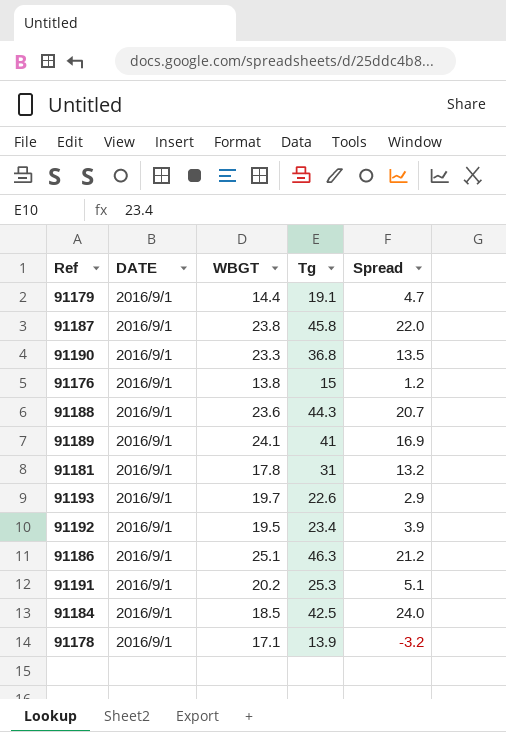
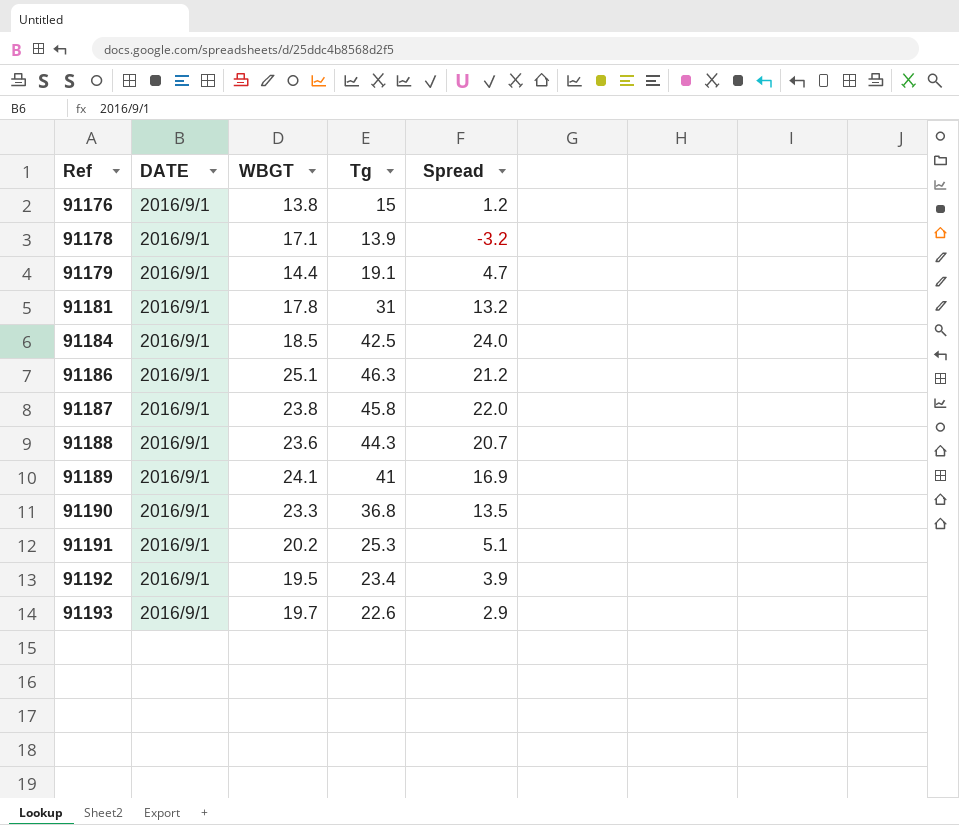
row order: none -> Ref ascending

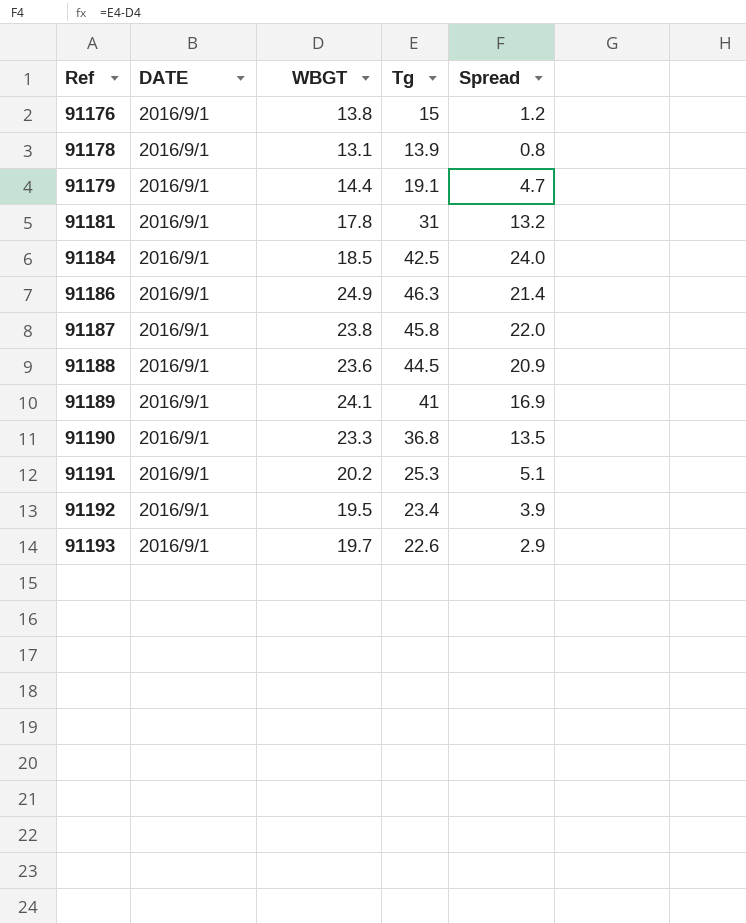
91178 | WBGT: 17.1 -> 13.1
91178 | Spread: -3.2 -> 0.8
91186 | WBGT: 25.1 -> 24.9
91186 | Spread: 21.2 -> 21.4
91188 | Tg: 44.3 -> 44.5
91188 | Spread: 20.7 -> 20.9

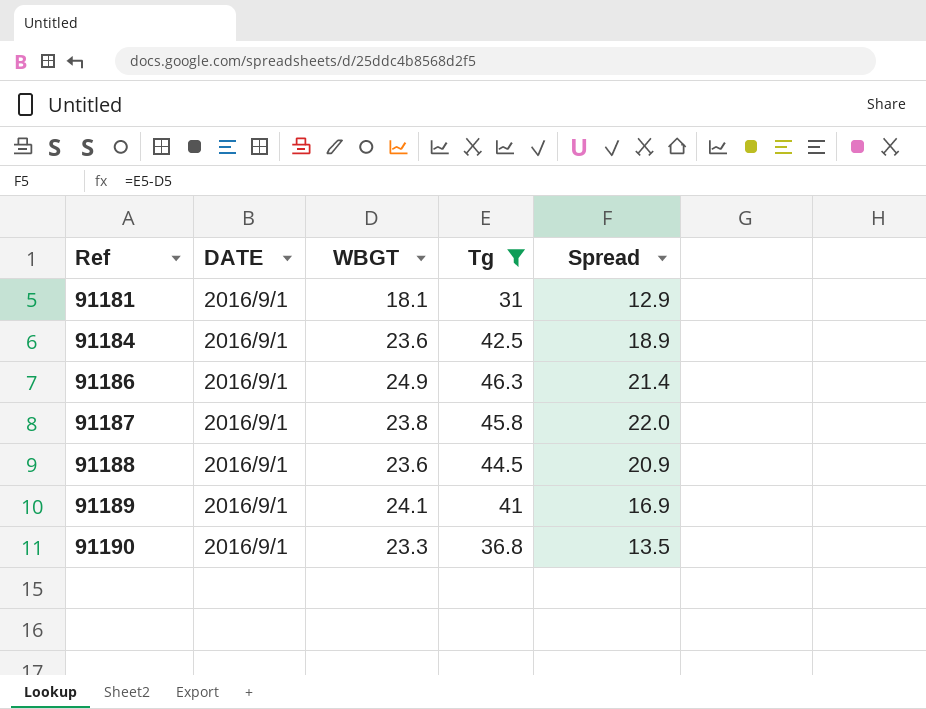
filter: none -> Tg >= 31
91181 | WBGT: 17.8 -> 18.1
91181 | Spread: 13.2 -> 12.9
91184 | WBGT: 18.5 -> 23.6
91184 | Spread: 24.0 -> 18.9

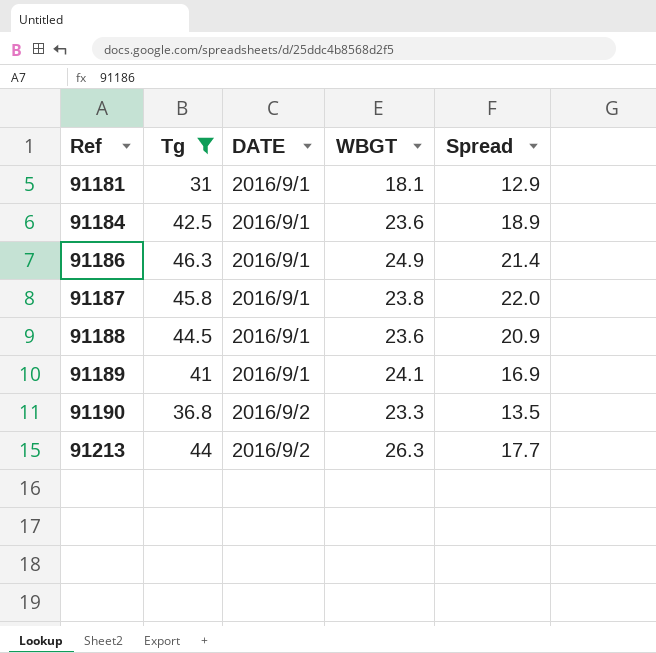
column Tg | position: 4 -> 2
91190 | DATE: 2016/9/1 -> 2016/9/2
row 91213: none -> 44 | 2016/9/2 | 26.3 | 17.7

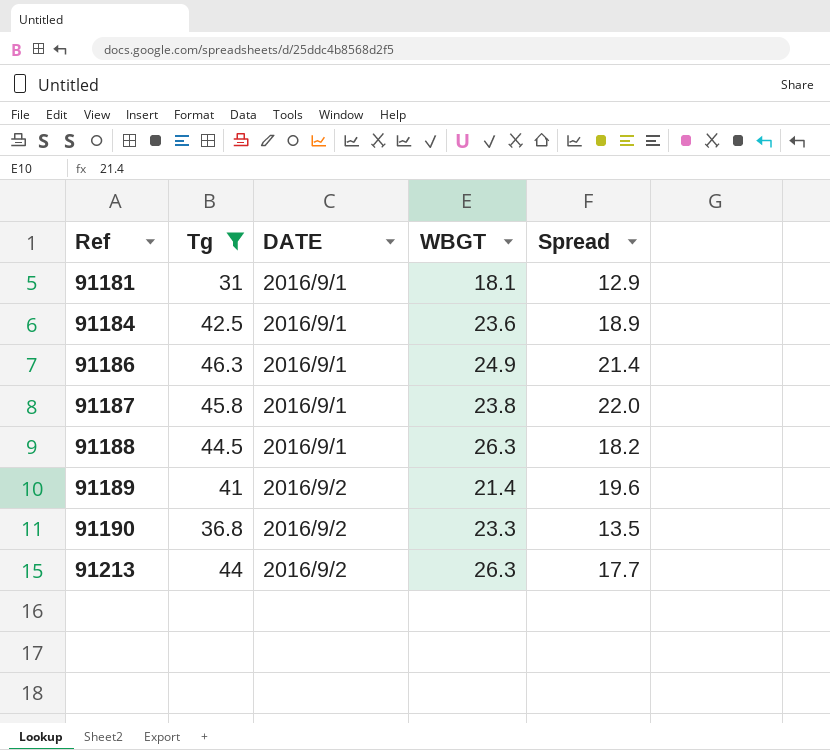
91188 | WBGT: 23.6 -> 26.3
91188 | Spread: 20.9 -> 18.2
91189 | DATE: 2016/9/1 -> 2016/9/2
91189 | WBGT: 24.1 -> 21.4
91189 | Spread: 16.9 -> 19.6

